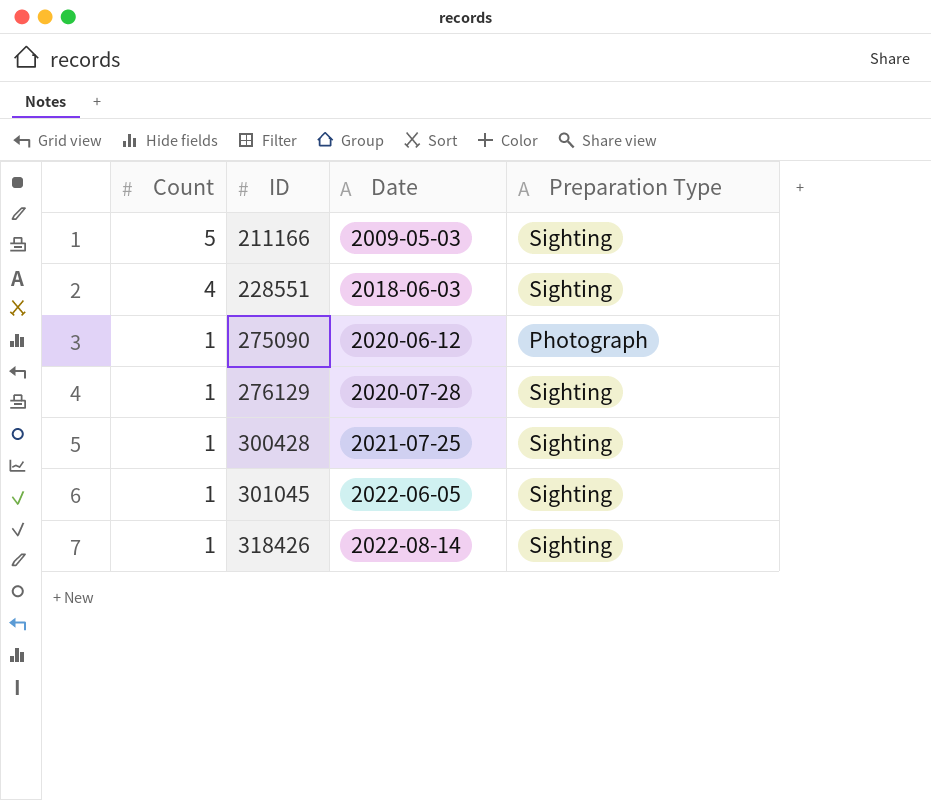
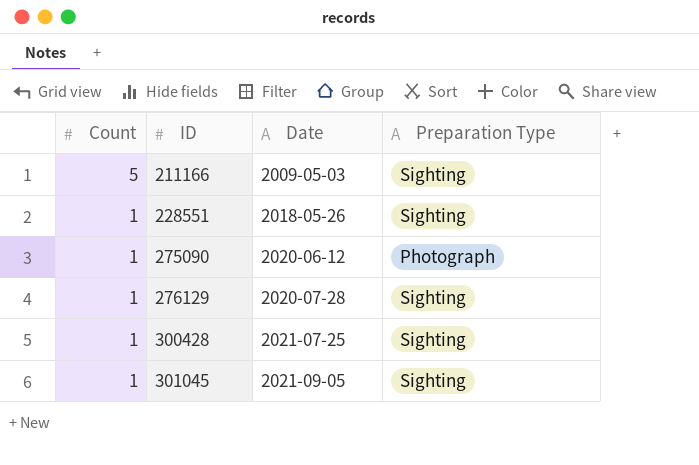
row 318426: 1 | 2022-08-14 | Sighting -> none
228551 | Count: 4 -> 1
228551 | Date: 2018-06-03 -> 2018-05-26
301045 | Date: 2022-06-05 -> 2021-09-05

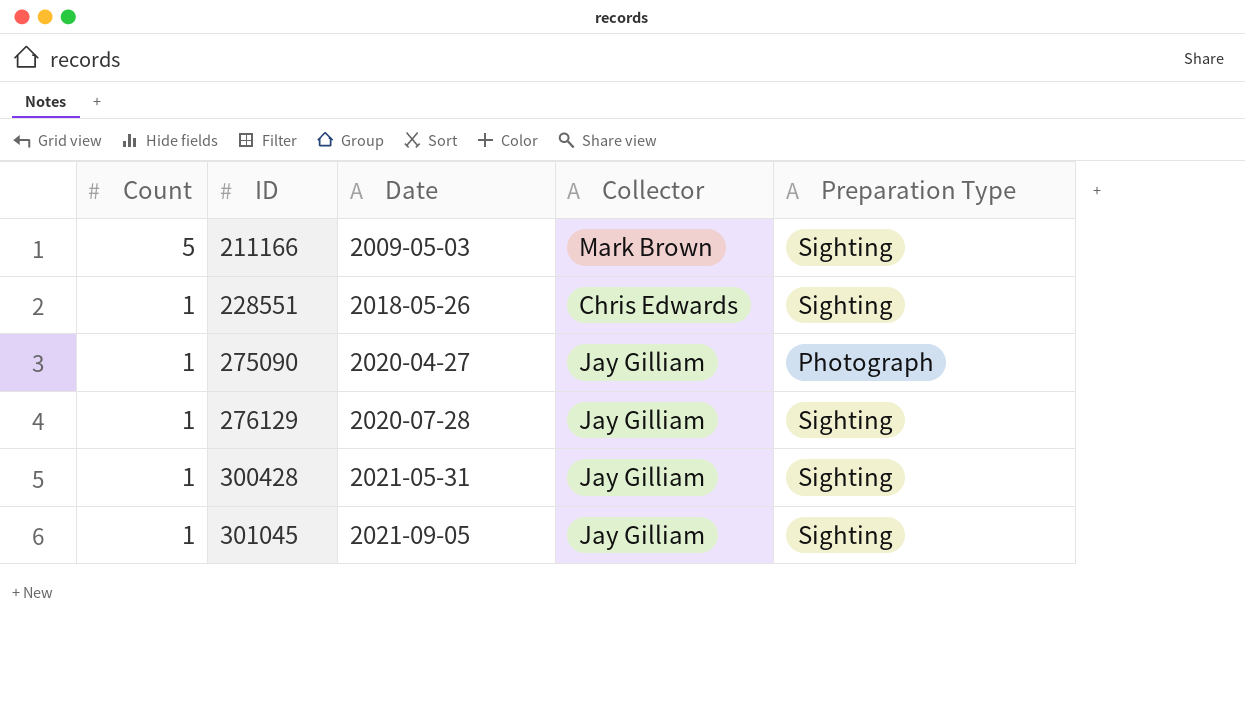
column Collector | position: none -> 4
275090 | Date: 2020-06-12 -> 2020-04-27
300428 | Date: 2021-07-25 -> 2021-05-31

